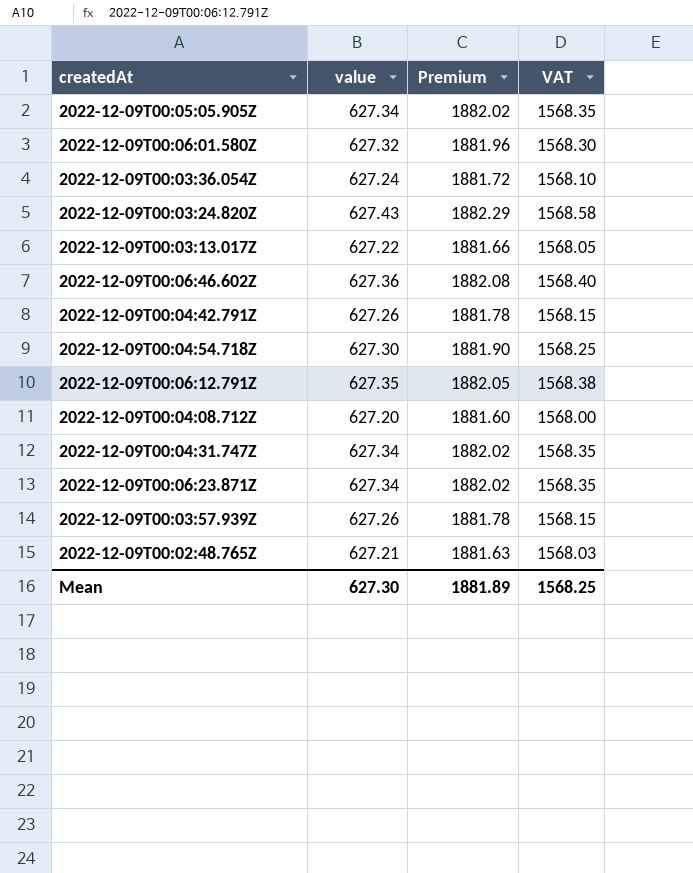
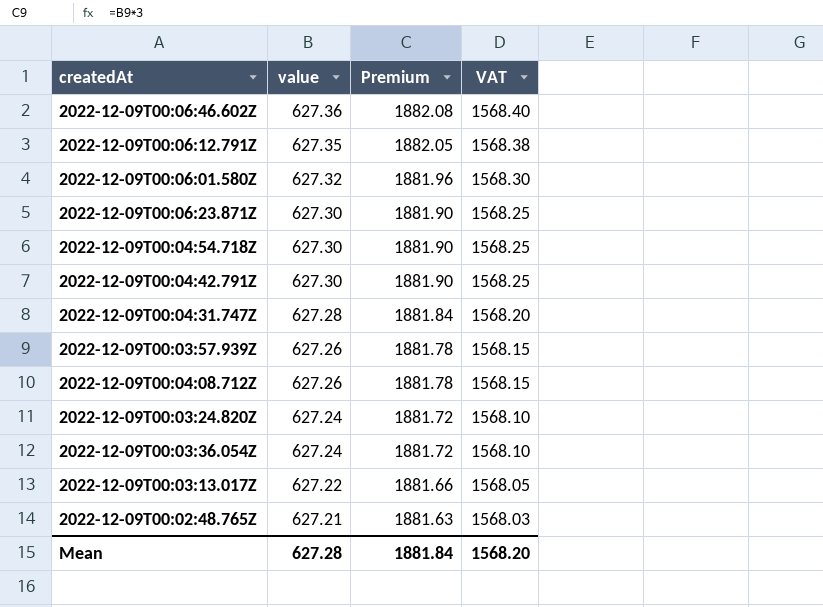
row order: none -> value descending
row 2022-12-09T00:05:05.905Z: 627.34 | 1882.02 | 1568.35 -> none
2022-12-09T00:06:23.871Z | value: 627.34 -> 627.30
2022-12-09T00:06:23.871Z | Premium: 1882.02 -> 1881.90
2022-12-09T00:06:23.871Z | VAT: 1568.35 -> 1568.25
2022-12-09T00:04:42.791Z | value: 627.26 -> 627.30
2022-12-09T00:04:42.791Z | Premium: 1881.78 -> 1881.90
2022-12-09T00:04:42.791Z | VAT: 1568.15 -> 1568.25
2022-12-09T00:04:31.747Z | value: 627.34 -> 627.28
2022-12-09T00:04:31.747Z | Premium: 1882.02 -> 1881.84
2022-12-09T00:04:31.747Z | VAT: 1568.35 -> 1568.20
2022-12-09T00:04:08.712Z | value: 627.20 -> 627.26
2022-12-09T00:04:08.712Z | Premium: 1881.60 -> 1881.78
2022-12-09T00:04:08.712Z | VAT: 1568.00 -> 1568.15
2022-12-09T00:03:24.820Z | value: 627.43 -> 627.24
2022-12-09T00:03:24.820Z | Premium: 1882.29 -> 1881.72
2022-12-09T00:03:24.820Z | VAT: 1568.58 -> 1568.10
Mean | value: 627.30 -> 627.28
Mean | Premium: 1881.89 -> 1881.84
Mean | VAT: 1568.25 -> 1568.20

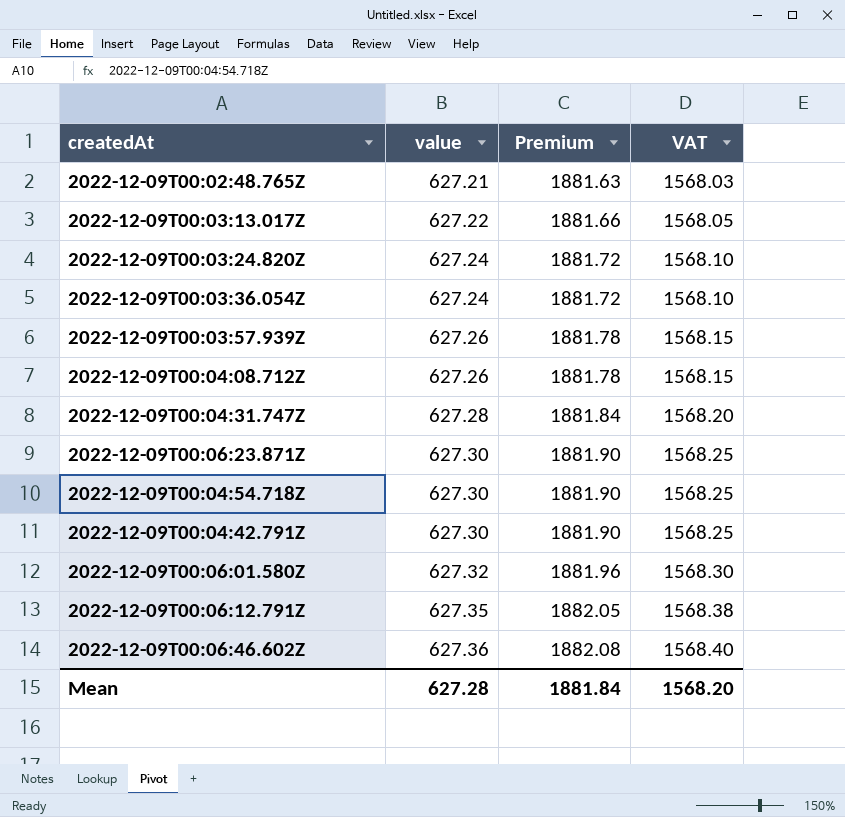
row order: value descending -> value ascending

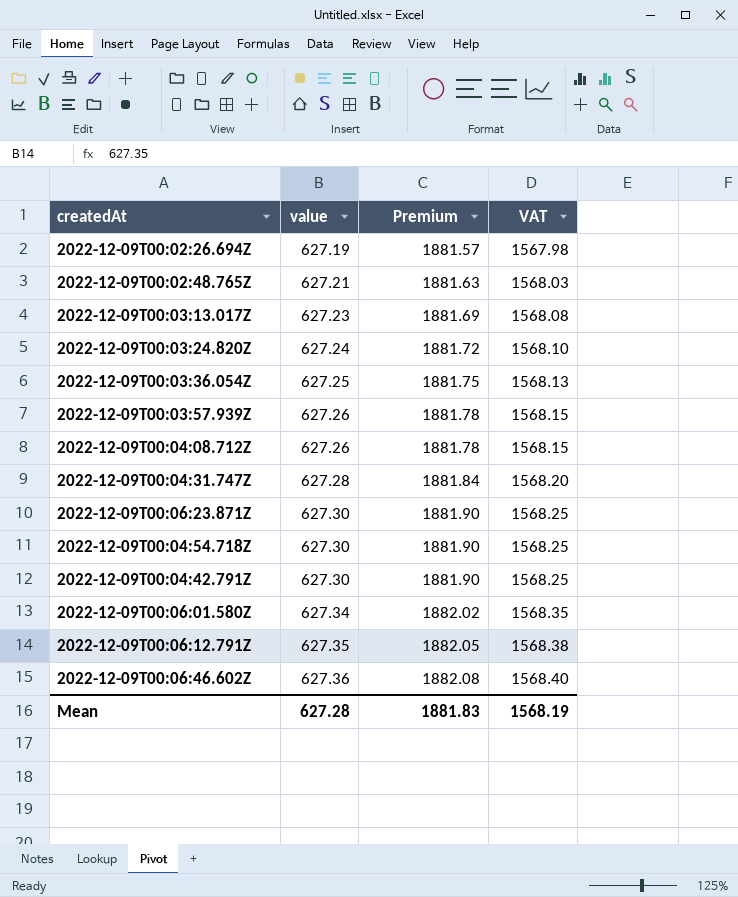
row 2022-12-09T00:02:26.694Z: none -> 627.19 | 1881.57 | 1567.98
2022-12-09T00:03:13.017Z | value: 627.22 -> 627.23
2022-12-09T00:03:13.017Z | Premium: 1881.66 -> 1881.69
2022-12-09T00:03:13.017Z | VAT: 1568.05 -> 1568.08
2022-12-09T00:03:36.054Z | value: 627.24 -> 627.25
2022-12-09T00:03:36.054Z | Premium: 1881.72 -> 1881.75
2022-12-09T00:03:36.054Z | VAT: 1568.10 -> 1568.13
2022-12-09T00:06:01.580Z | value: 627.32 -> 627.34
2022-12-09T00:06:01.580Z | Premium: 1881.96 -> 1882.02
2022-12-09T00:06:01.580Z | VAT: 1568.30 -> 1568.35
Mean | Premium: 1881.84 -> 1881.83
Mean | VAT: 1568.20 -> 1568.19

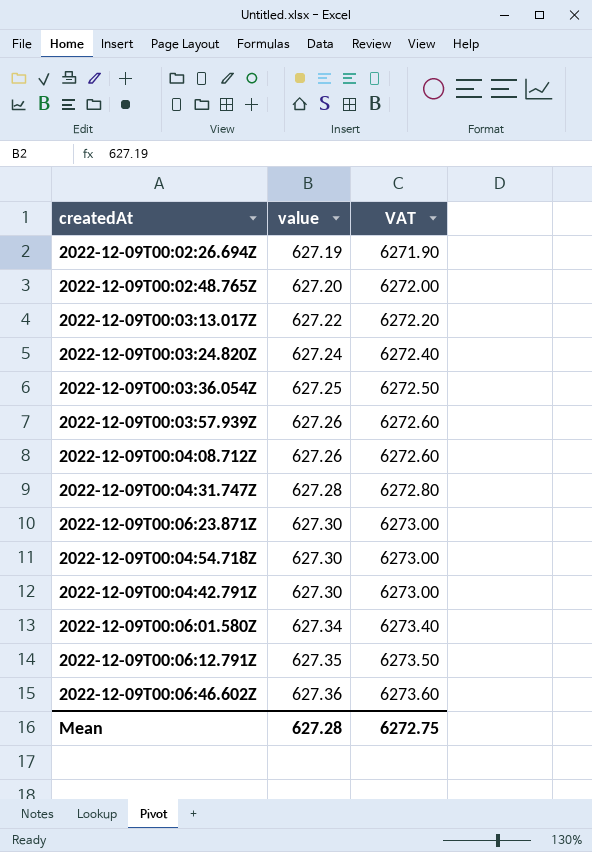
column Premium | formula: [value] * 3 -> none
column VAT | formula: [value] * 2.5 -> [value] * 10
2022-12-09T00:02:48.765Z | value: 627.21 -> 627.20
2022-12-09T00:03:13.017Z | value: 627.23 -> 627.22
Mean | VAT: 1568.19 -> 6272.75

